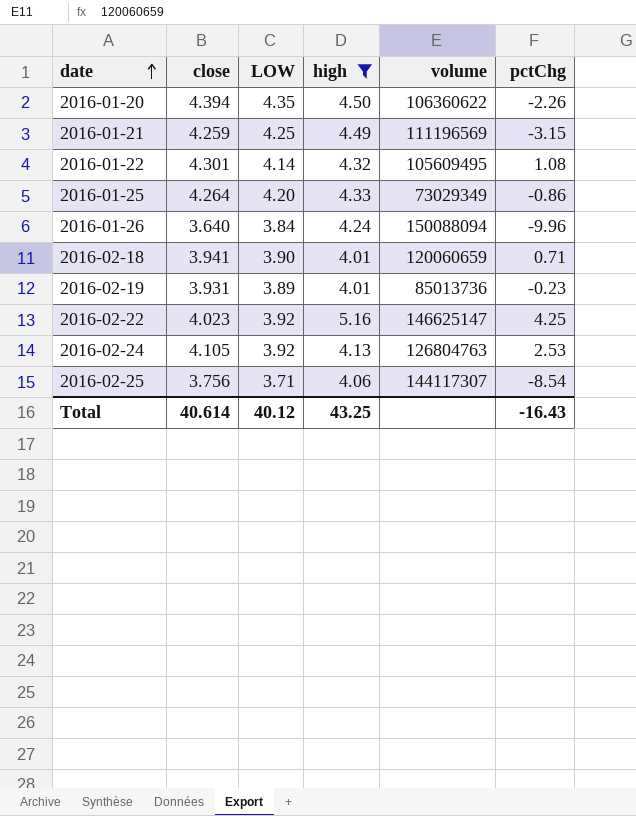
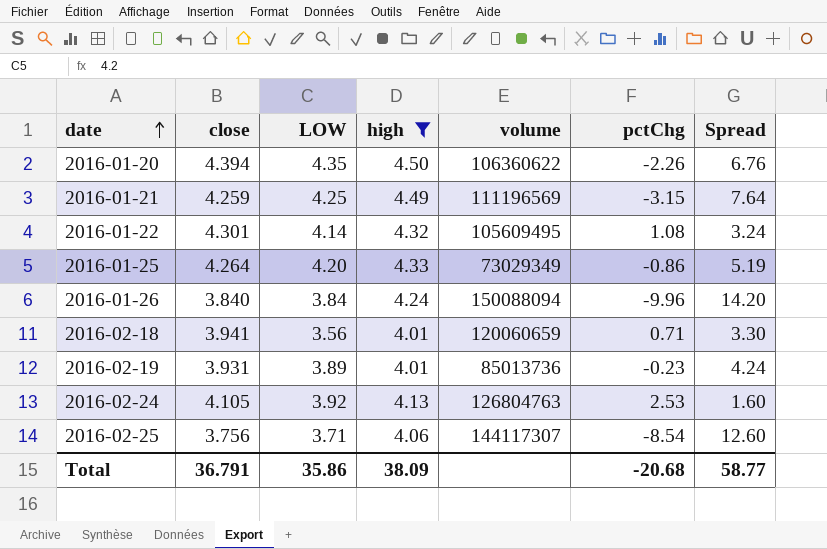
column Spread | formula: none -> [high] - [pctChg]
row 2016-02-22: 4.023 | 3.92 | 5.16 | 146625147 | 4.25 -> none
2016-01-26 | close: 3.640 -> 3.840
2016-02-18 | LOW: 3.90 -> 3.56
Total | close: 40.614 -> 36.791
Total | LOW: 40.12 -> 35.86
Total | high: 43.25 -> 38.09
Total | pctChg: -16.43 -> -20.68

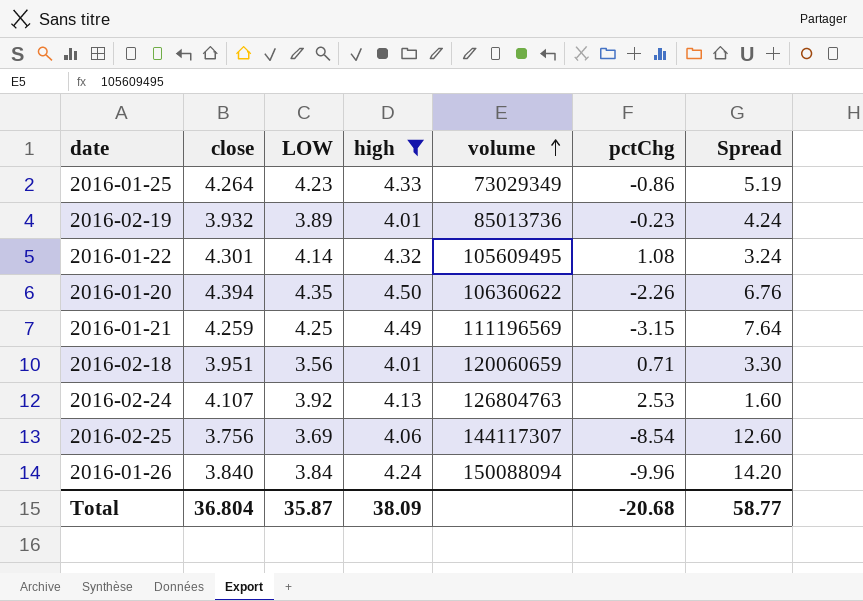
row order: date ascending -> volume ascending
2016-01-25 | LOW: 4.20 -> 4.23
2016-02-19 | close: 3.931 -> 3.932
2016-02-18 | close: 3.941 -> 3.951
2016-02-24 | close: 4.105 -> 4.107
2016-02-25 | LOW: 3.71 -> 3.69
Total | close: 36.791 -> 36.804
Total | LOW: 35.86 -> 35.87

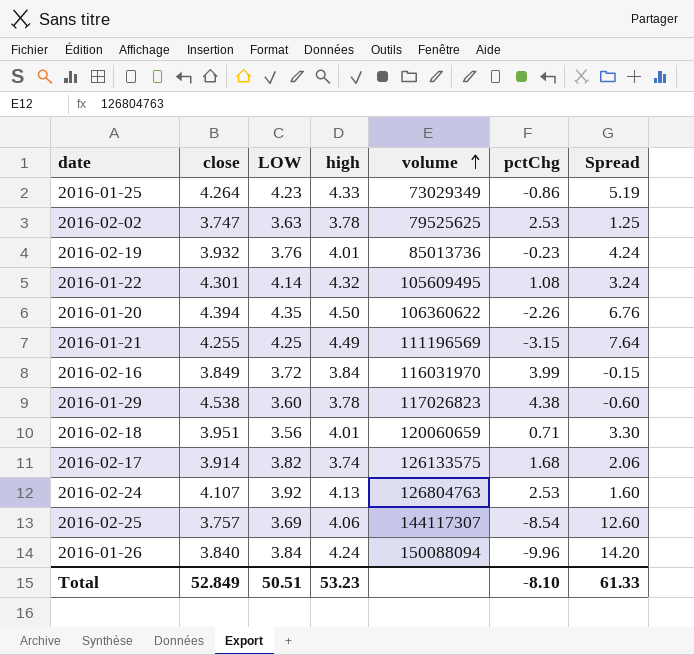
filter: high >= 4.01 -> none
2016-02-19 | LOW: 3.89 -> 3.76
2016-01-21 | close: 4.259 -> 4.255
2016-02-25 | close: 3.756 -> 3.757
Total | close: 36.804 -> 52.849
Total | LOW: 35.87 -> 50.51
Total | high: 38.09 -> 53.23
Total | pctChg: -20.68 -> -8.10
Total | Spread: 58.77 -> 61.33

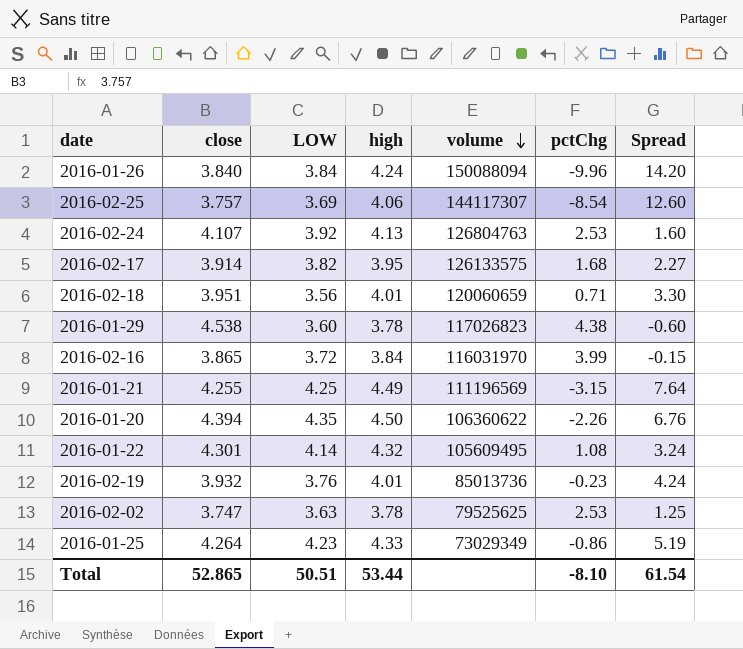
row order: volume ascending -> volume descending
2016-02-17 | high: 3.74 -> 3.95
2016-02-17 | Spread: 2.06 -> 2.27
2016-02-16 | close: 3.849 -> 3.865
Total | close: 52.849 -> 52.865
Total | high: 53.23 -> 53.44
Total | Spread: 61.33 -> 61.54

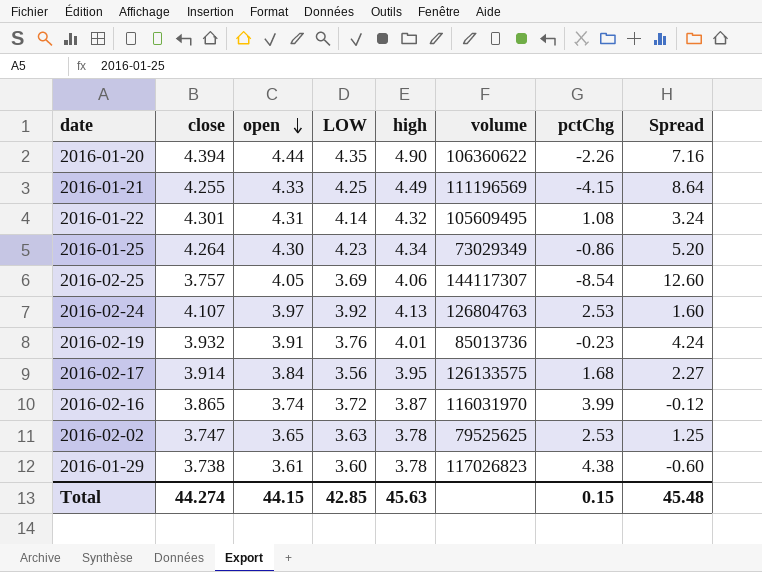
row order: volume descending -> open descending
column open | position: none -> 3
row 2016-01-26: 3.840 | 3.84 | 4.24 | 150088094 | -9.96 | 14.20 -> none
row 2016-02-18: 3.951 | 3.56 | 4.01 | 120060659 | 0.71 | 3.30 -> none
2016-01-20 | high: 4.50 -> 4.90
2016-01-20 | Spread: 6.76 -> 7.16
2016-01-21 | pctChg: -3.15 -> -4.15
2016-01-21 | Spread: 7.64 -> 8.64
2016-01-25 | high: 4.33 -> 4.34
2016-01-25 | Spread: 5.19 -> 5.20
2016-02-17 | LOW: 3.82 -> 3.56
2016-02-16 | high: 3.84 -> 3.87
2016-02-16 | Spread: -0.15 -> -0.12
2016-01-29 | close: 4.538 -> 3.738
Total | close: 52.865 -> 44.274
Total | LOW: 50.51 -> 42.85
Total | high: 53.44 -> 45.63
Total | pctChg: -8.10 -> 0.15
Total | Spread: 61.54 -> 45.48

